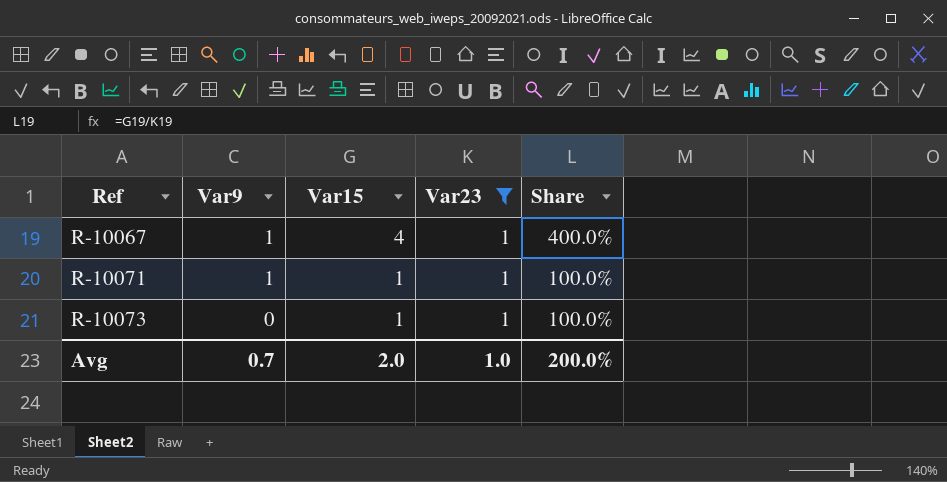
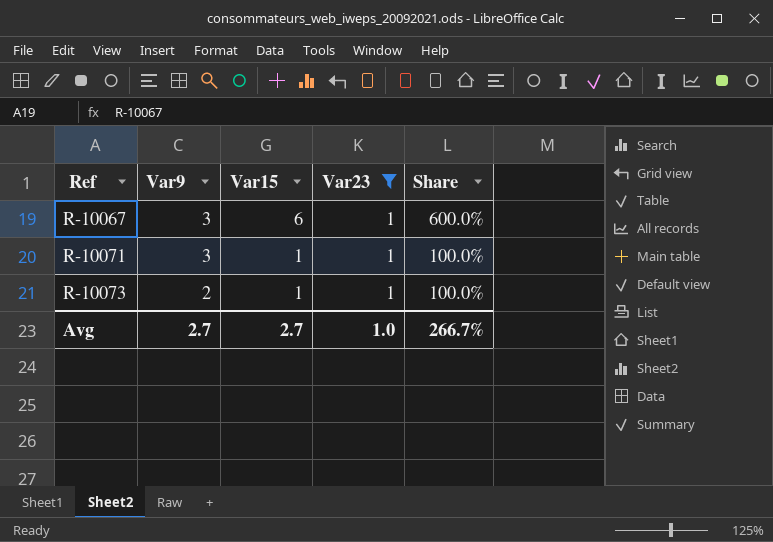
R-10067 | Var9: 1 -> 3
R-10067 | Var15: 4 -> 6
R-10067 | Share: 400.0% -> 600.0%
R-10071 | Var9: 1 -> 3
R-10073 | Var9: 0 -> 2
Avg | Var9: 0.7 -> 2.7
Avg | Var15: 2.0 -> 2.7
Avg | Share: 200.0% -> 266.7%

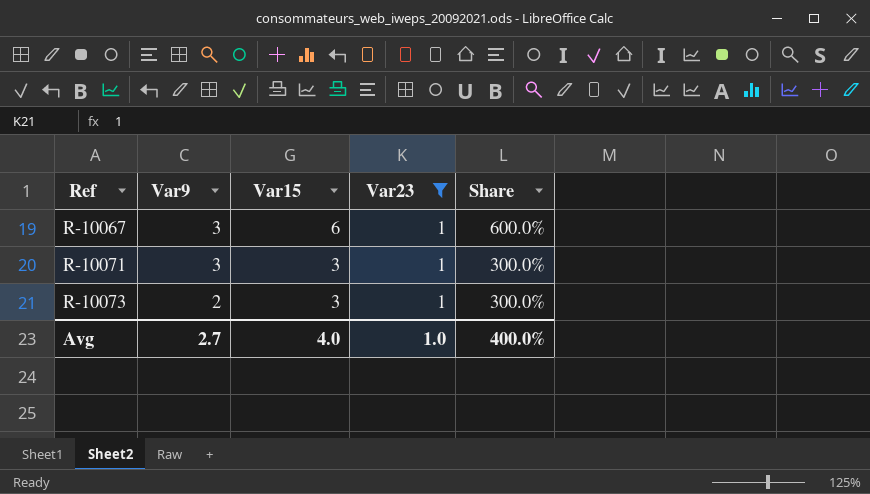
R-10071 | Var15: 1 -> 3
R-10071 | Share: 100.0% -> 300.0%
R-10073 | Var15: 1 -> 3
R-10073 | Share: 100.0% -> 300.0%
Avg | Var15: 2.7 -> 4.0
Avg | Share: 266.7% -> 400.0%

